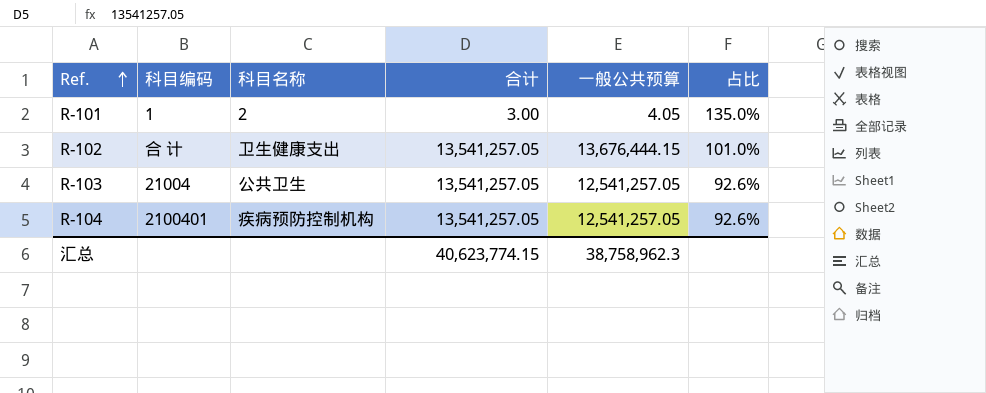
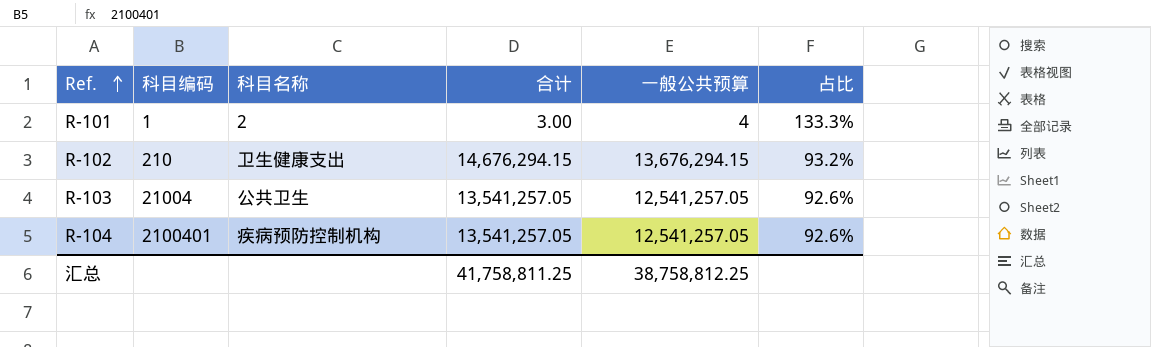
R-101 | 一般公共预算: 4.05 -> 4
R-101 | 占比: 135.0% -> 133.3%
R-102 | 科目编码: 合 计 -> 210
R-102 | 合计: 13,541,257.05 -> 14,676,294.15
R-102 | 一般公共预算: 13,676,444.15 -> 13,676,294.15
R-102 | 占比: 101.0% -> 93.2%
汇总 | 合计: 40,623,774.15 -> 41,758,811.25
汇总 | 一般公共预算: 38,758,962.3 -> 38,758,812.25

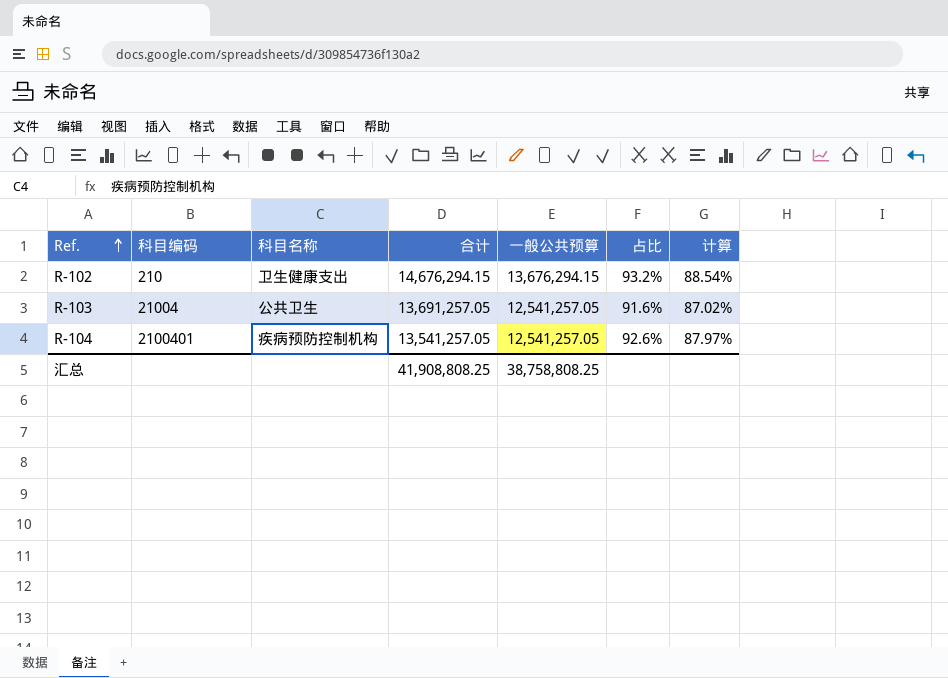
column 计算 | formula: none -> [占比] * 0.95
row R-101: 1 | 2 | 3.00 | 4 | 133.3% -> none
R-103 | 合计: 13,541,257.05 -> 13,691,257.05
R-103 | 占比: 92.6% -> 91.6%
汇总 | 合计: 41,758,811.25 -> 41,908,808.25
汇总 | 一般公共预算: 38,758,812.25 -> 38,758,808.25

